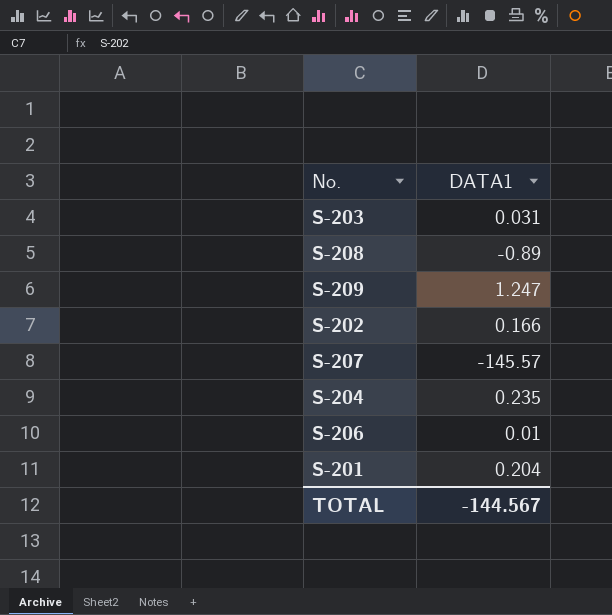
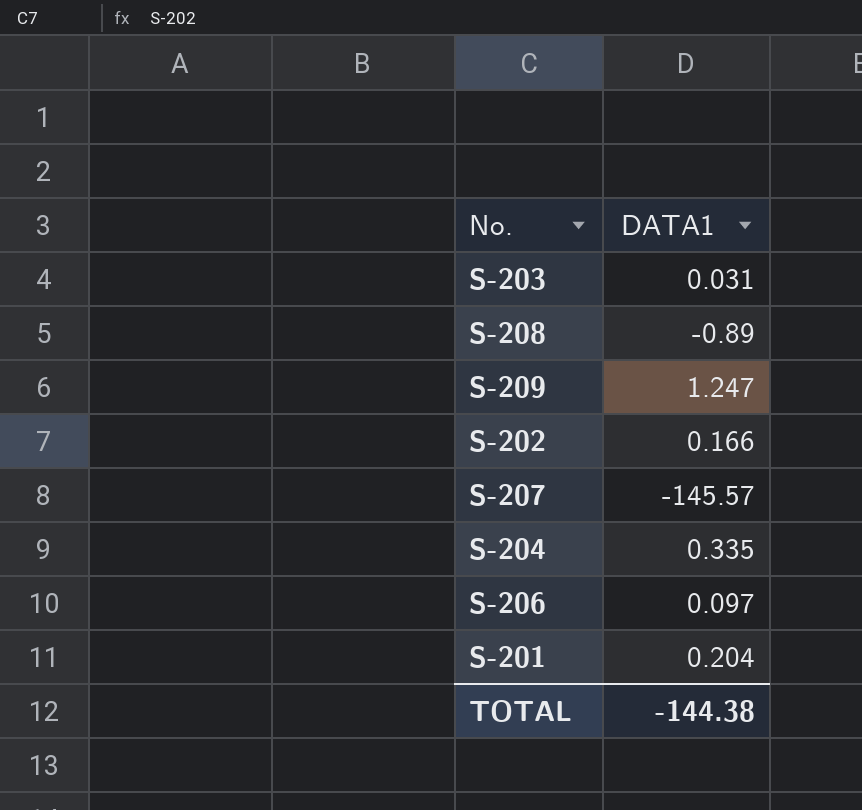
S-204 | DATA1: 0.235 -> 0.335
S-206 | DATA1: 0.01 -> 0.097
TOTAL | DATA1: -144.567 -> -144.38

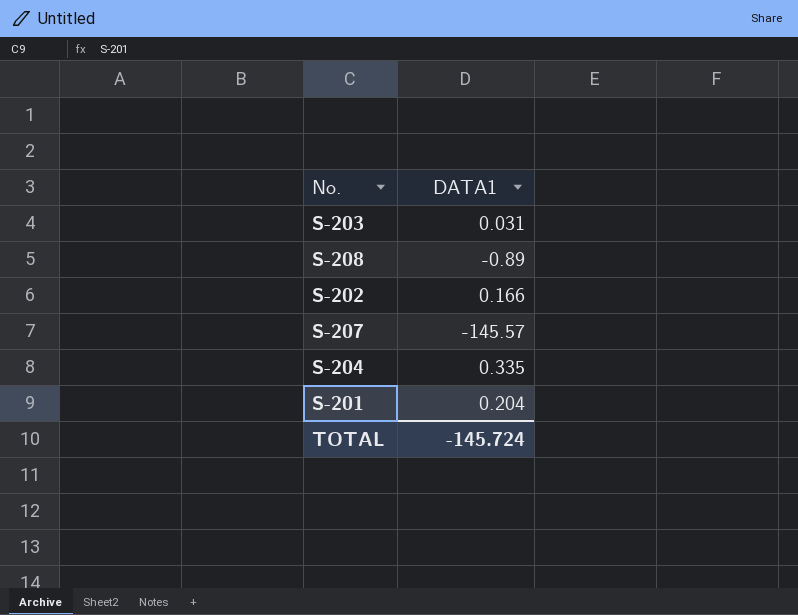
row S-209: 1.247 -> none
row S-206: 0.097 -> none
TOTAL | DATA1: -144.38 -> -145.724

